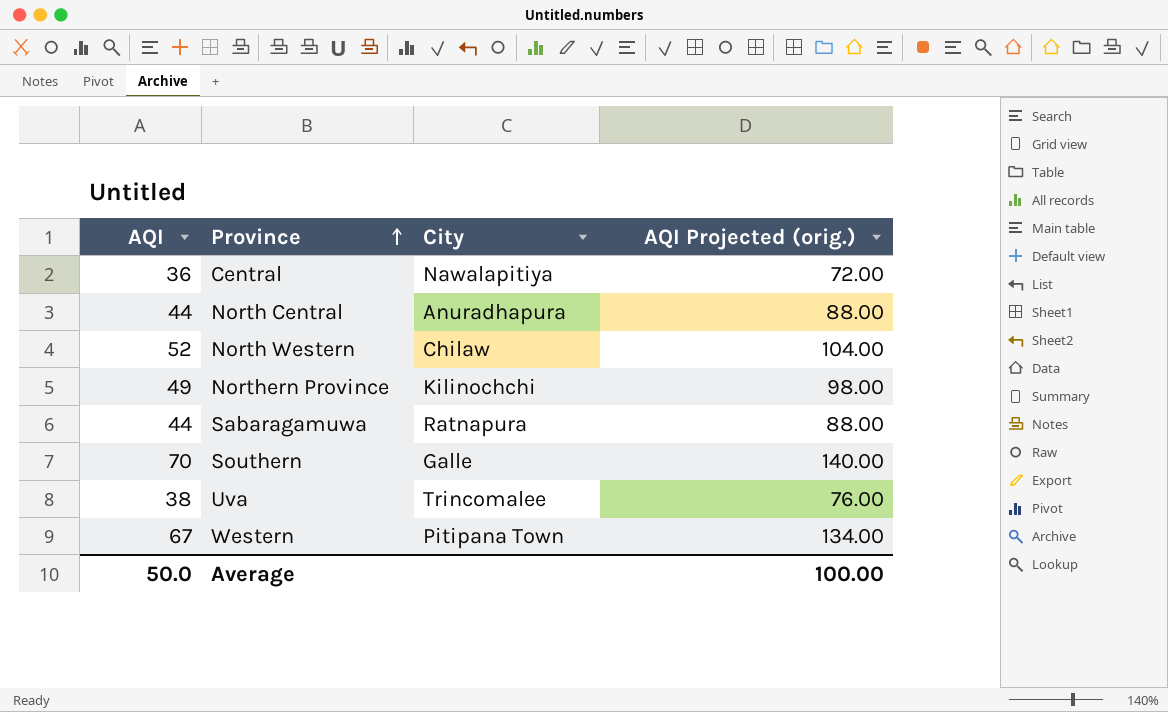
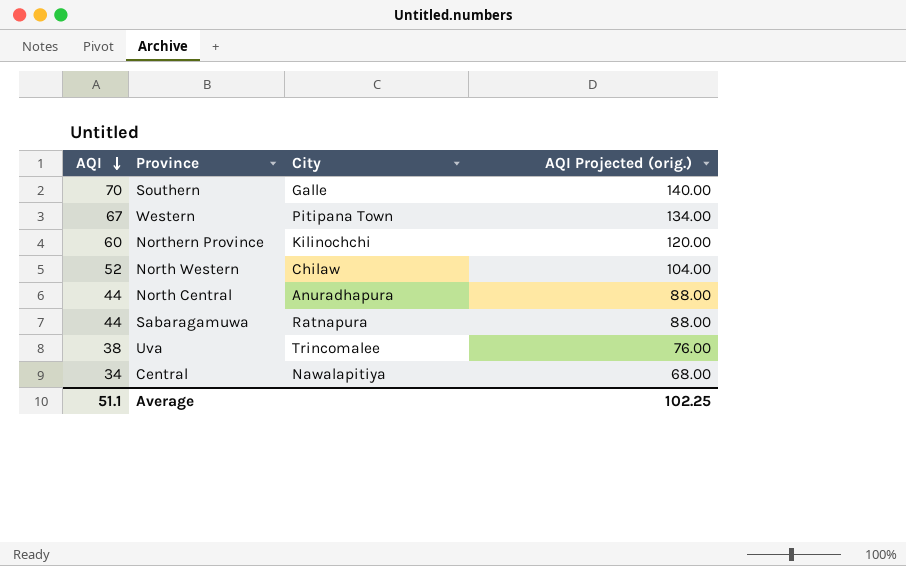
row order: Province ascending -> AQI descending
Northern Province | AQI: 49 -> 60
Northern Province | AQI Projected (orig.): 98.00 -> 120.00
Central | AQI: 36 -> 34
Central | AQI Projected (orig.): 72.00 -> 68.00
Average | AQI: 50.0 -> 51.1
Average | AQI Projected (orig.): 100.00 -> 102.25

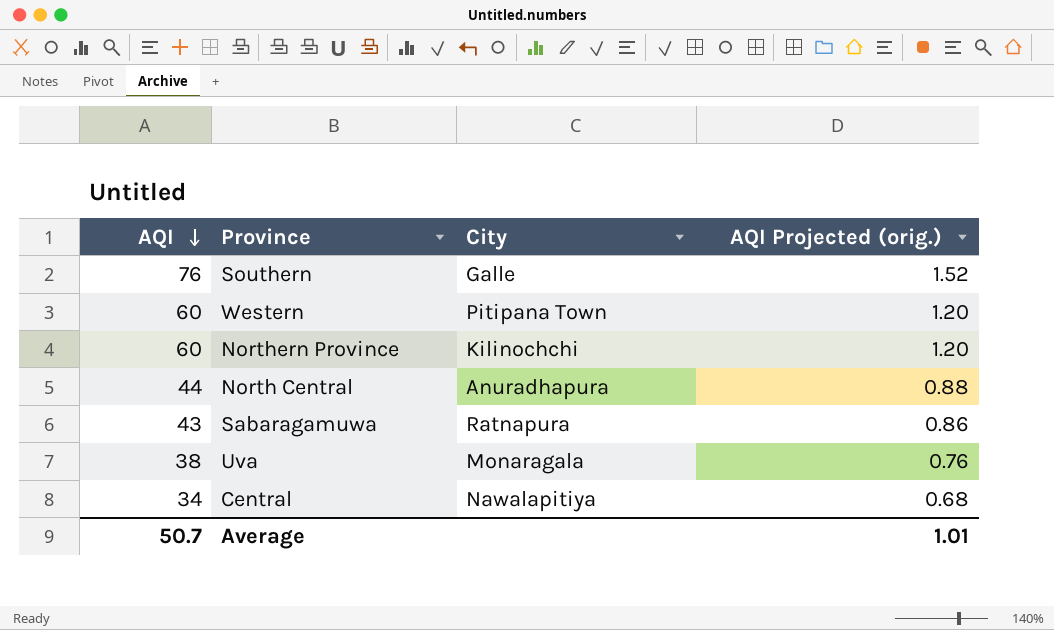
column AQI Projected (orig.) | formula: [AQI] * 2 -> [AQI] * 0.02
row North Western: 52 | Chilaw | 104.00 -> none
Southern | AQI: 70 -> 76
Western | AQI: 67 -> 60
Sabaragamuwa | AQI: 44 -> 43
Uva | City: Trincomalee -> Monaragala
Average | AQI: 51.1 -> 50.7
Average | AQI Projected (orig.): 102.25 -> 1.01

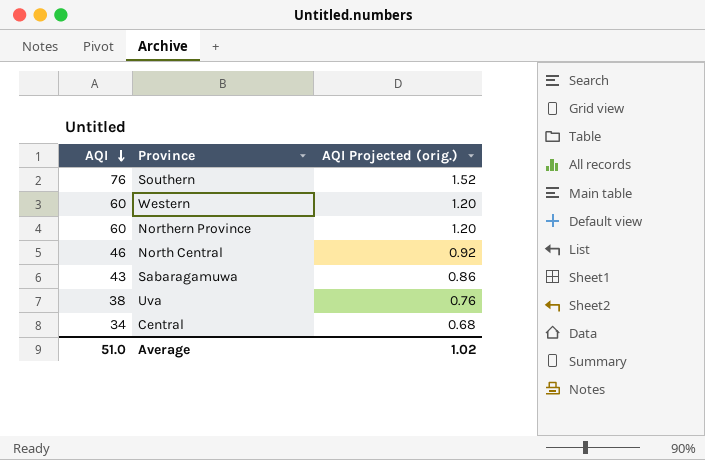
column City | position: 3 -> none
North Central | AQI: 44 -> 46
North Central | AQI Projected (orig.): 0.88 -> 0.92
Average | AQI: 50.7 -> 51.0
Average | AQI Projected (orig.): 1.01 -> 1.02

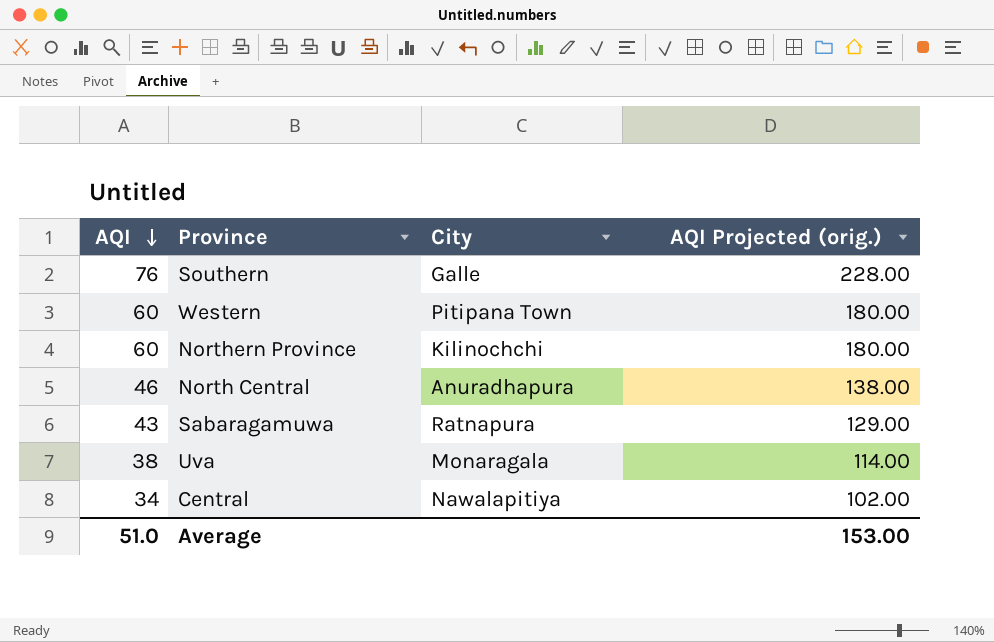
column City | position: none -> 3
column AQI Projected (orig.) | formula: [AQI] * 0.02 -> [AQI] * 3
Average | AQI Projected (orig.): 1.02 -> 153.00

